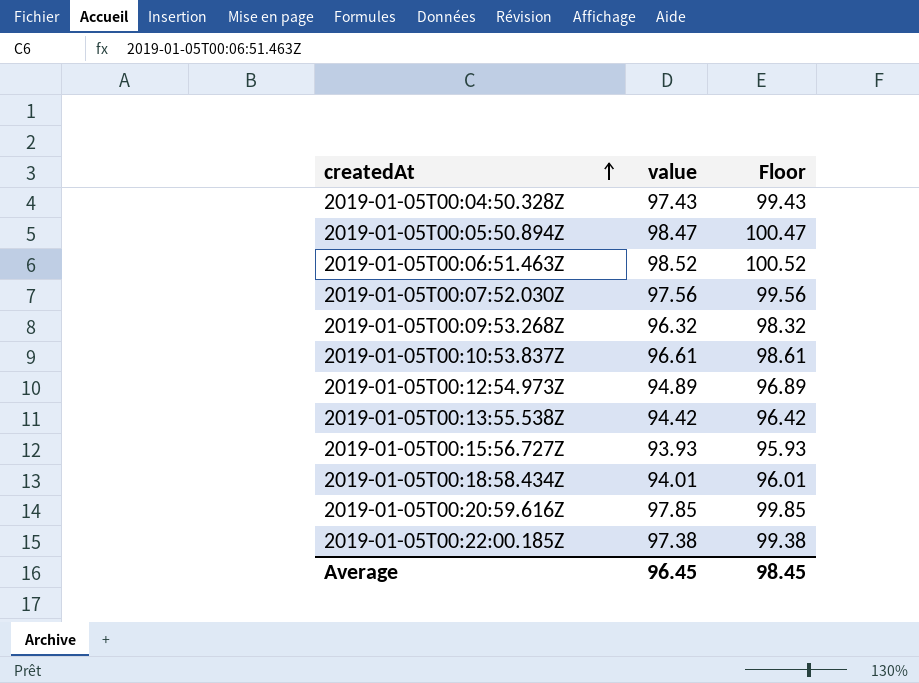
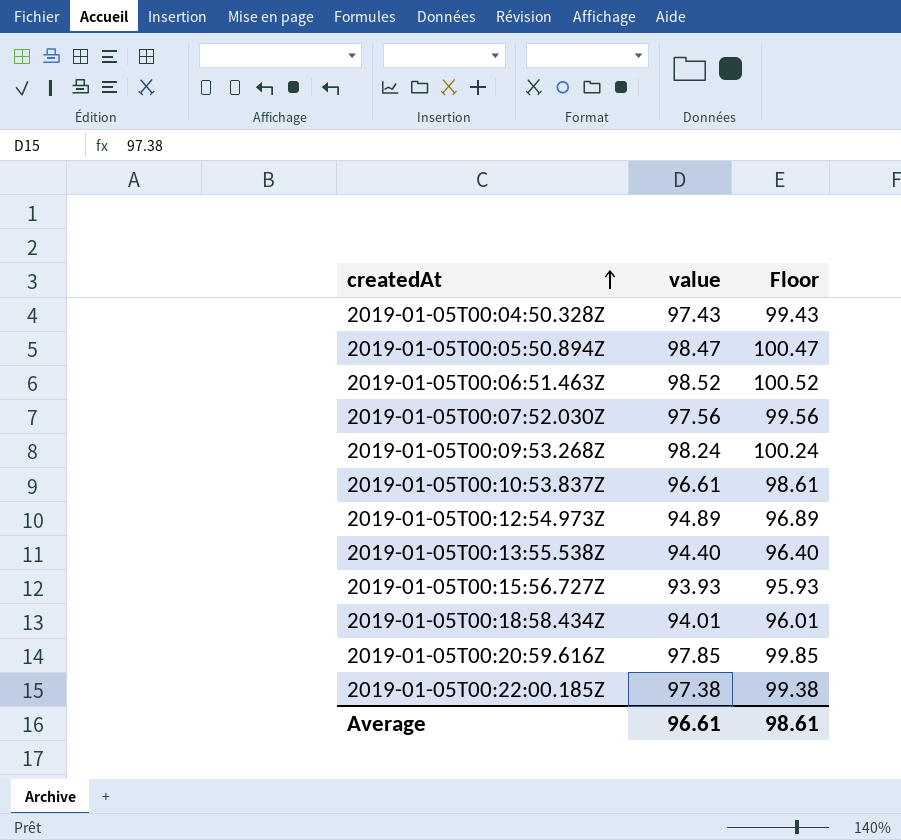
2019-01-05T00:09:53.268Z | value: 96.32 -> 98.24
2019-01-05T00:09:53.268Z | Floor: 98.32 -> 100.24
2019-01-05T00:13:55.538Z | value: 94.42 -> 94.40
2019-01-05T00:13:55.538Z | Floor: 96.42 -> 96.40
Average | value: 96.45 -> 96.61
Average | Floor: 98.45 -> 98.61

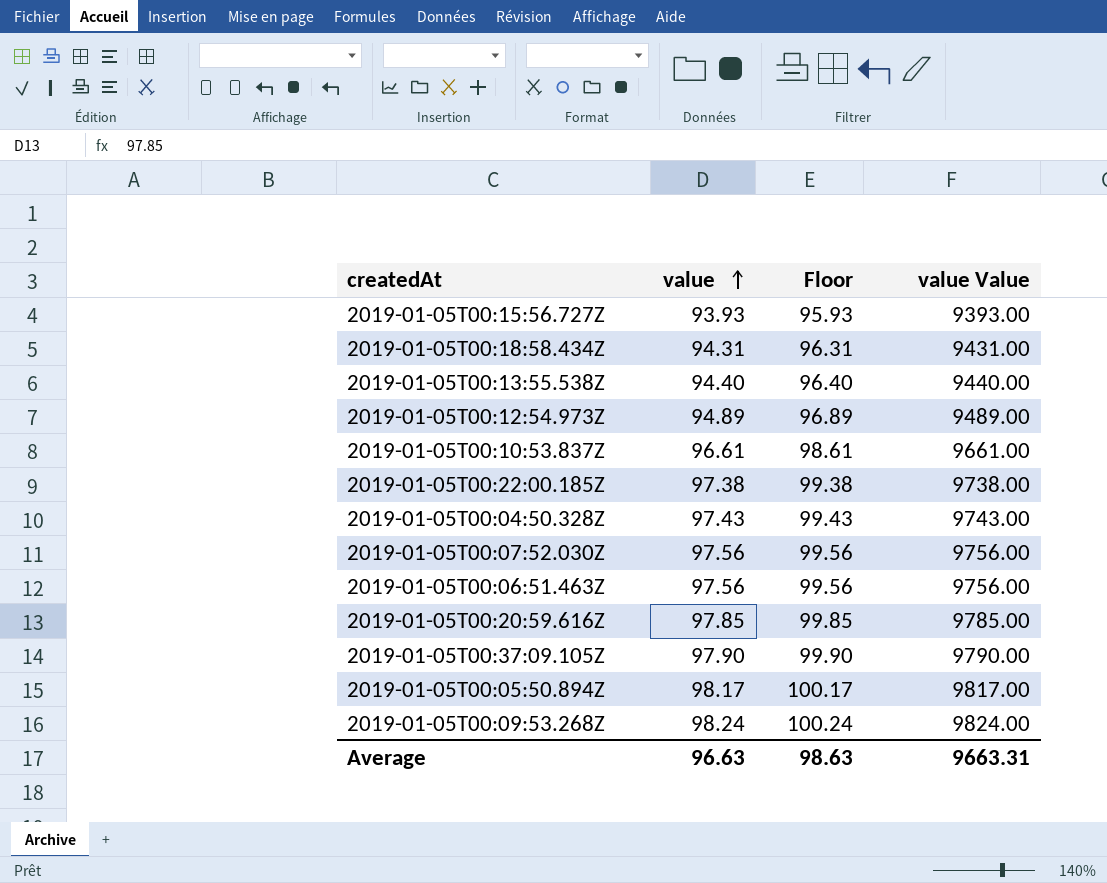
row order: createdAt ascending -> value ascending
column value Value | formula: none -> [value] * 100
2019-01-05T00:18:58.434Z | value: 94.01 -> 94.31
2019-01-05T00:18:58.434Z | Floor: 96.01 -> 96.31
2019-01-05T00:06:51.463Z | value: 98.52 -> 97.56
2019-01-05T00:06:51.463Z | Floor: 100.52 -> 99.56
row 2019-01-05T00:37:09.105Z: none -> 97.90 | 99.90 | 9790.00
2019-01-05T00:05:50.894Z | value: 98.47 -> 98.17
2019-01-05T00:05:50.894Z | Floor: 100.47 -> 100.17
Average | value: 96.61 -> 96.63
Average | Floor: 98.61 -> 98.63

